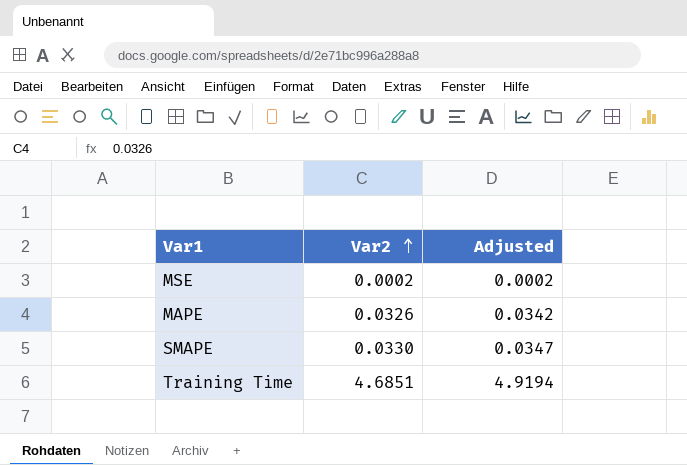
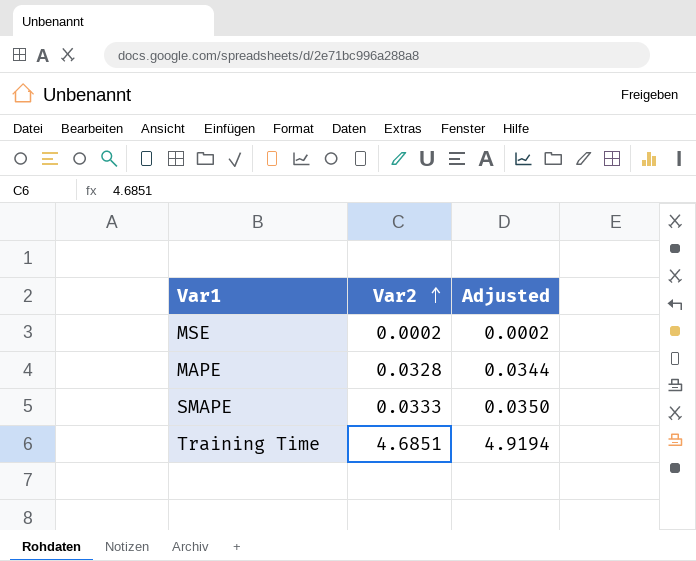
MAPE | Var2: 0.0326 -> 0.0328
MAPE | Adjusted: 0.0342 -> 0.0344
SMAPE | Var2: 0.0330 -> 0.0333
SMAPE | Adjusted: 0.0347 -> 0.0350

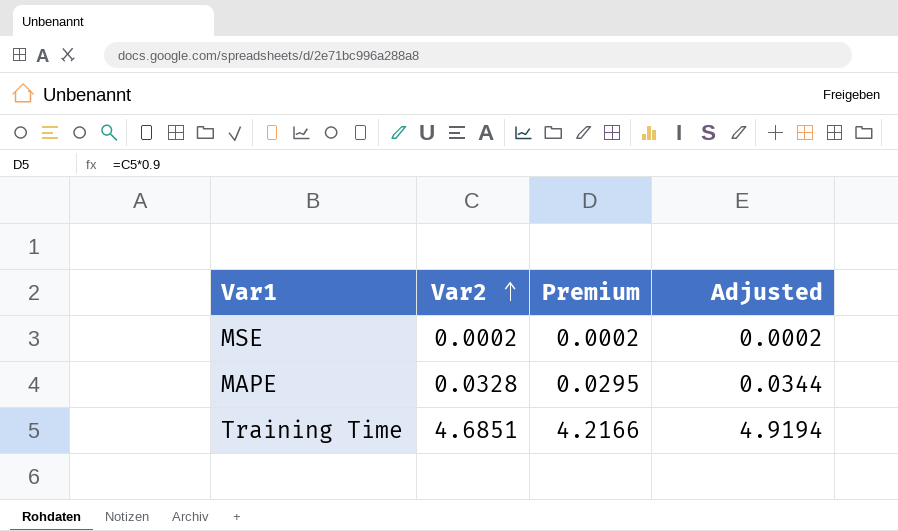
column Premium | formula: none -> [Var2] * 0.9
row SMAPE: 0.0333 | 0.0350 -> none

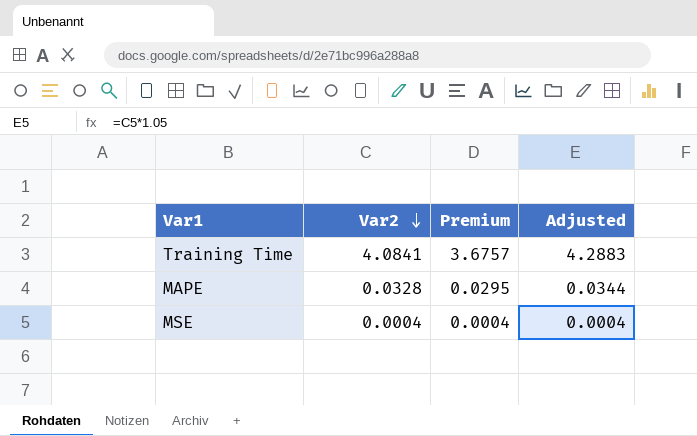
row order: Var2 ascending -> Var2 descending
Training Time | Var2: 4.6851 -> 4.0841
Training Time | Premium: 4.2166 -> 3.6757
Training Time | Adjusted: 4.9194 -> 4.2883
MSE | Var2: 0.0002 -> 0.0004
MSE | Premium: 0.0002 -> 0.0004
MSE | Adjusted: 0.0002 -> 0.0004

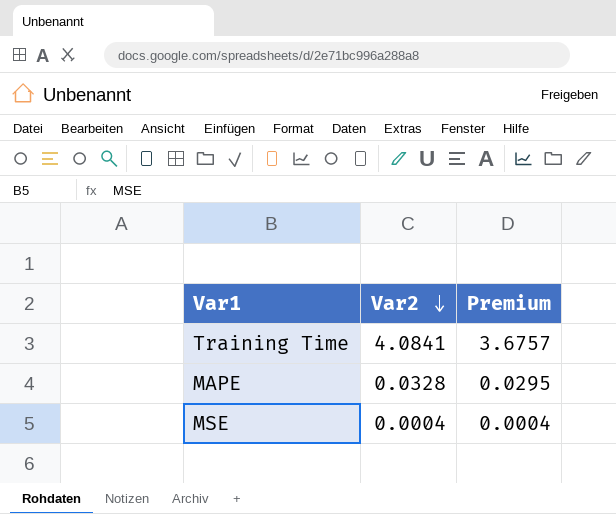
column Adjusted | formula: [Var2] * 1.05 -> none

